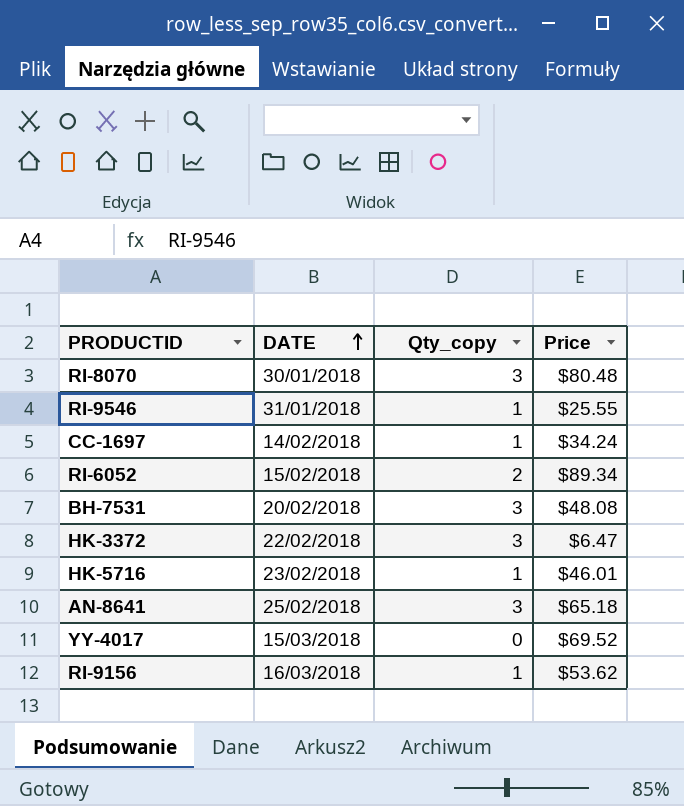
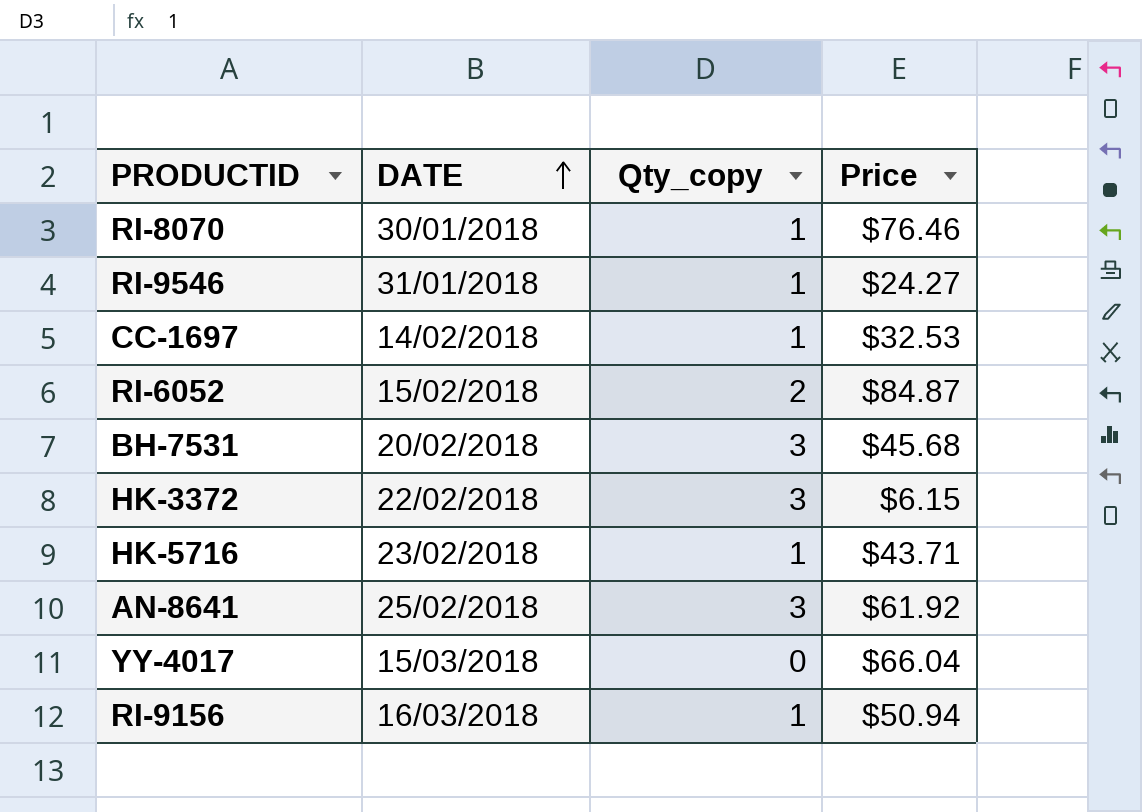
RI-8070 | Qty_copy: 3 -> 1
RI-8070 | Price: $80.48 -> $76.46
RI-9546 | Price: $25.55 -> $24.27
CC-1697 | Price: $34.24 -> $32.53
RI-6052 | Price: $89.34 -> $84.87
BH-7531 | Price: $48.08 -> $45.68
HK-3372 | Price: $6.47 -> $6.15
HK-5716 | Price: $46.01 -> $43.71
AN-8641 | Price: $65.18 -> $61.92
YY-4017 | Price: $69.52 -> $66.04
RI-9156 | Price: $53.62 -> $50.94

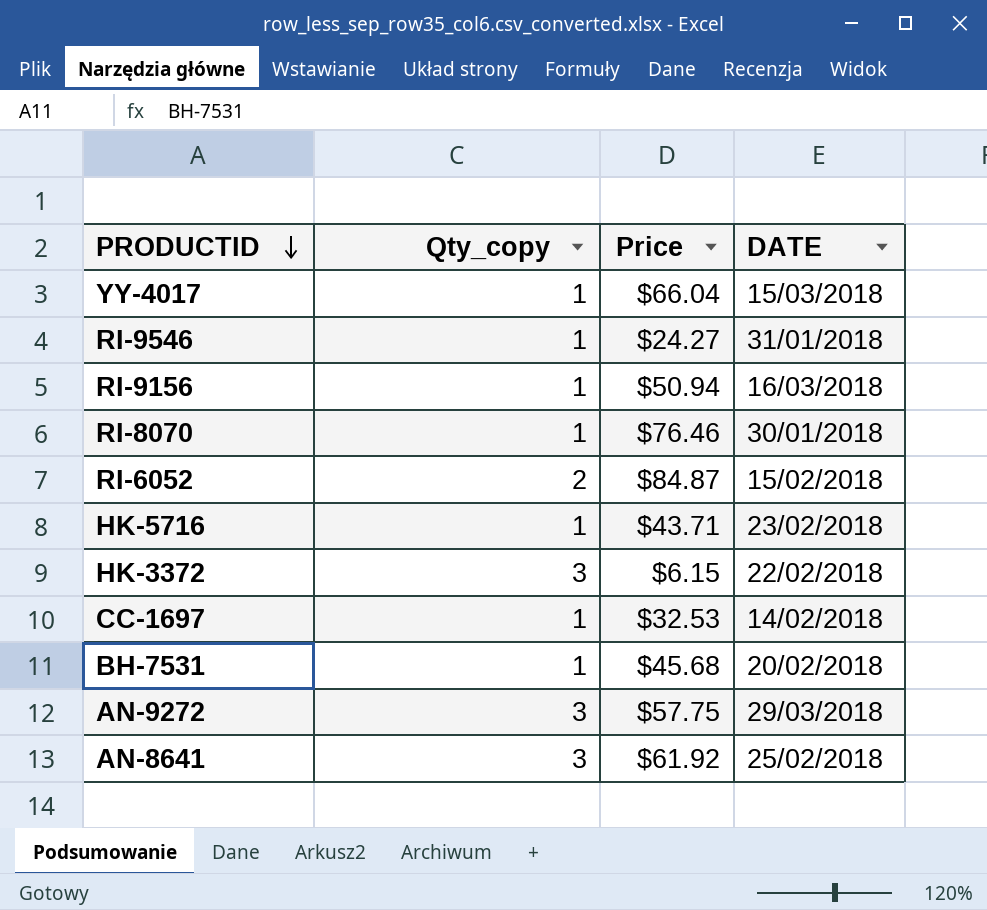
row order: DATE ascending -> PRODUCTID descending
column DATE | position: 2 -> 4
YY-4017 | Qty_copy: 0 -> 1
BH-7531 | Qty_copy: 3 -> 1
row AN-9272: none -> 3 | $57.75 | 29/03/2018

